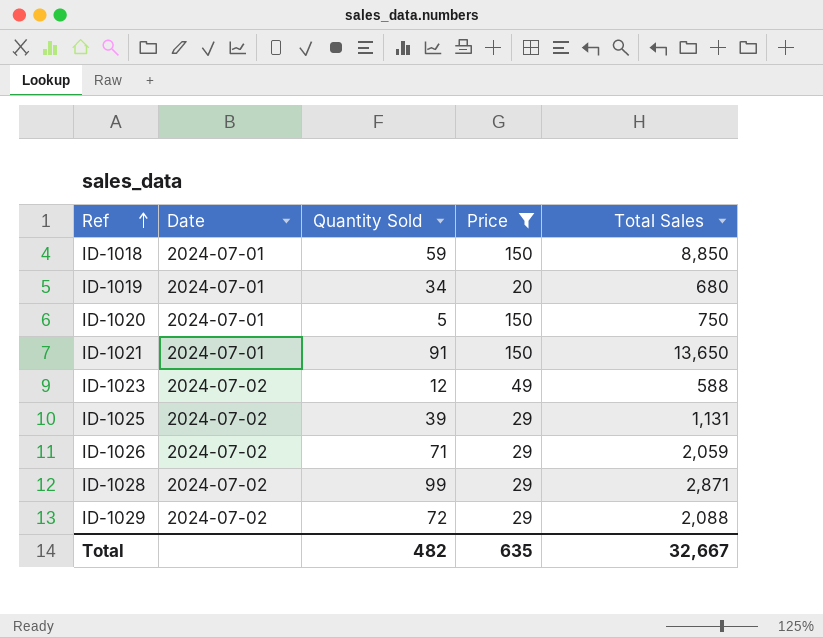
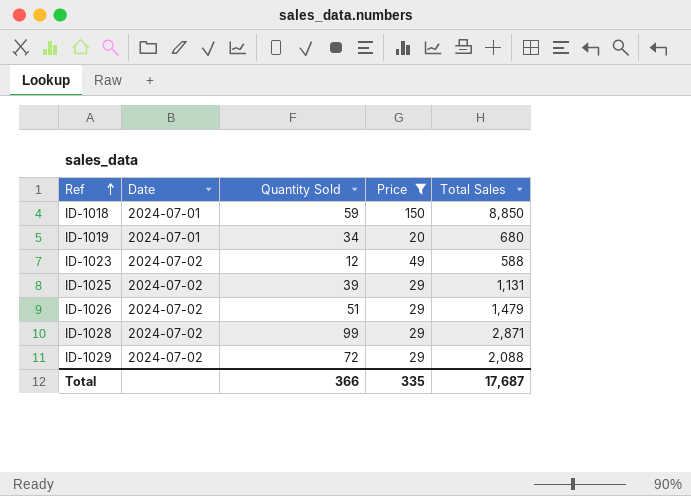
row ID-1020: 2024-07-01 | 5 | 150 | 750 -> none
row ID-1021: 2024-07-01 | 91 | 150 | 13,650 -> none
ID-1026 | Quantity Sold: 71 -> 51
ID-1026 | Total Sales: 2,059 -> 1,479
Total | Quantity Sold: 482 -> 366
Total | Price: 635 -> 335
Total | Total Sales: 32,667 -> 17,687

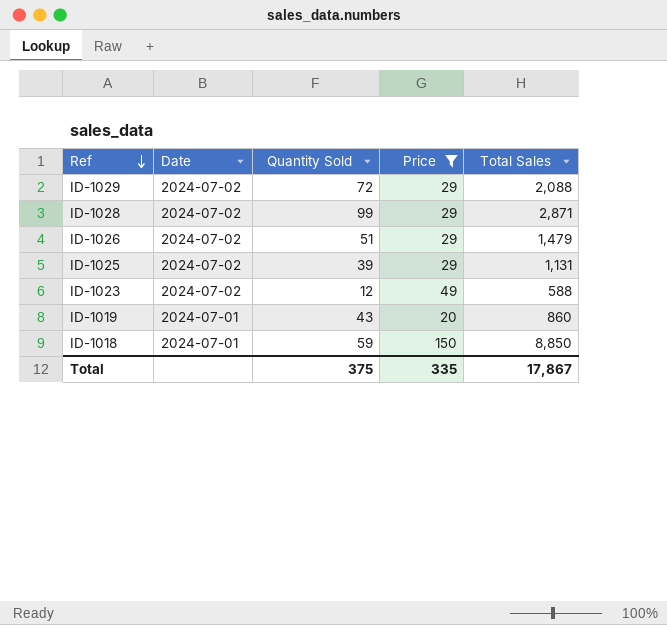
row order: Ref ascending -> Ref descending
ID-1019 | Quantity Sold: 34 -> 43
ID-1019 | Total Sales: 680 -> 860
Total | Quantity Sold: 366 -> 375
Total | Total Sales: 17,687 -> 17,867

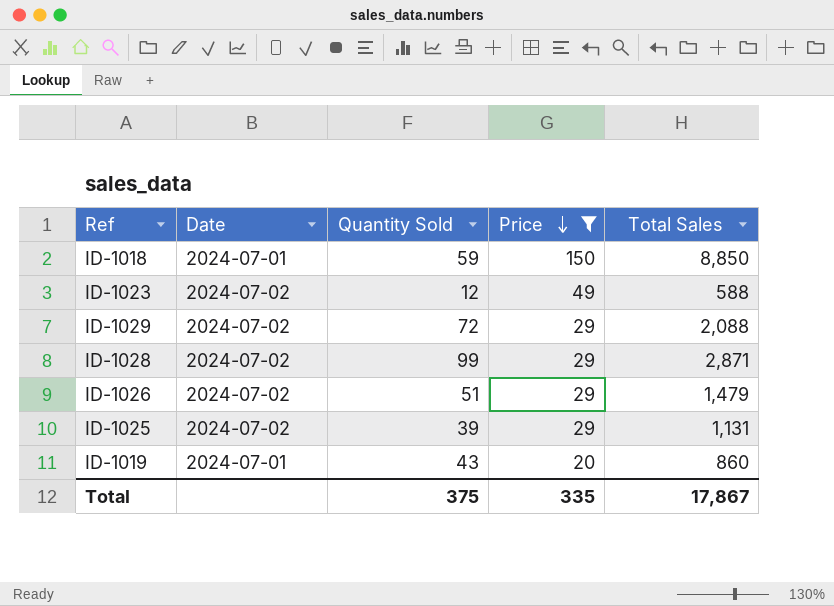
row order: Ref descending -> Price descending

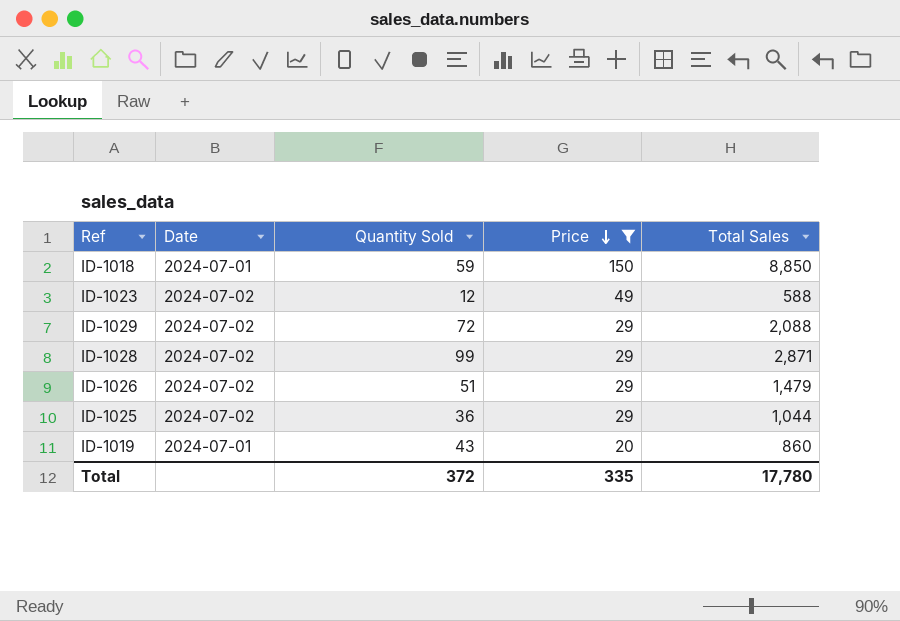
ID-1025 | Quantity Sold: 39 -> 36
ID-1025 | Total Sales: 1,131 -> 1,044
Total | Quantity Sold: 375 -> 372
Total | Total Sales: 17,867 -> 17,780

